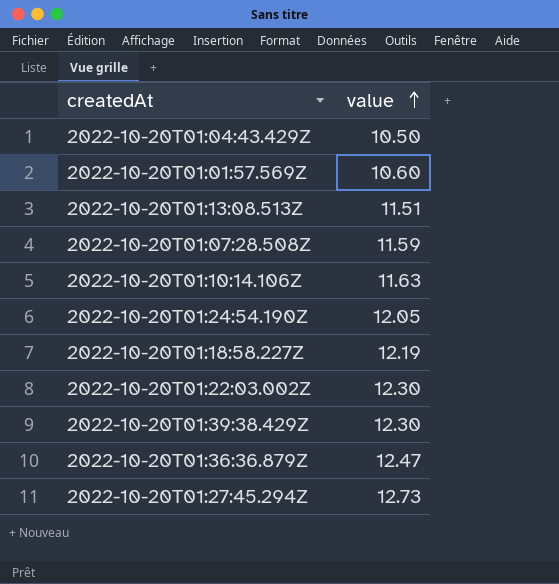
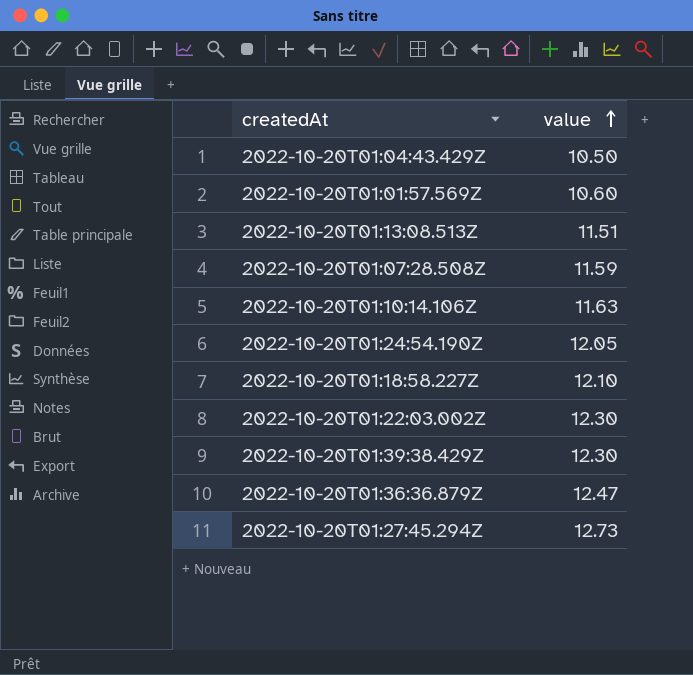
2022-10-20T01:18:58.227Z | value: 12.19 -> 12.10

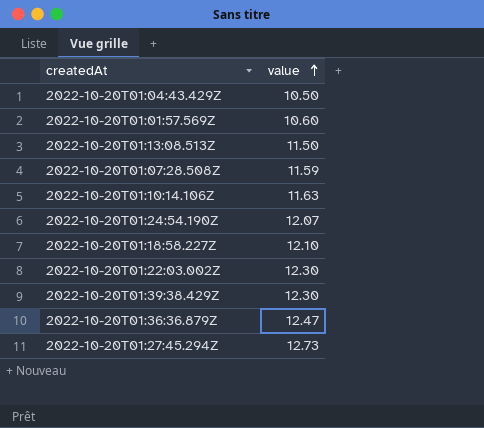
2022-10-20T01:13:08.513Z | value: 11.51 -> 11.50
2022-10-20T01:24:54.190Z | value: 12.05 -> 12.07

